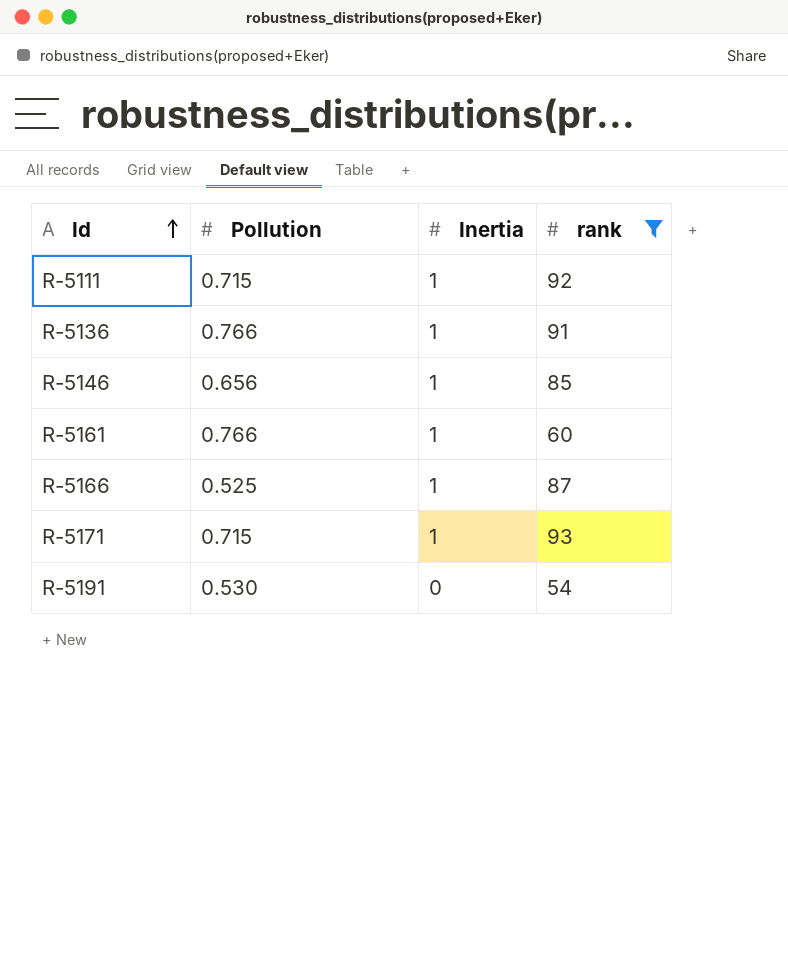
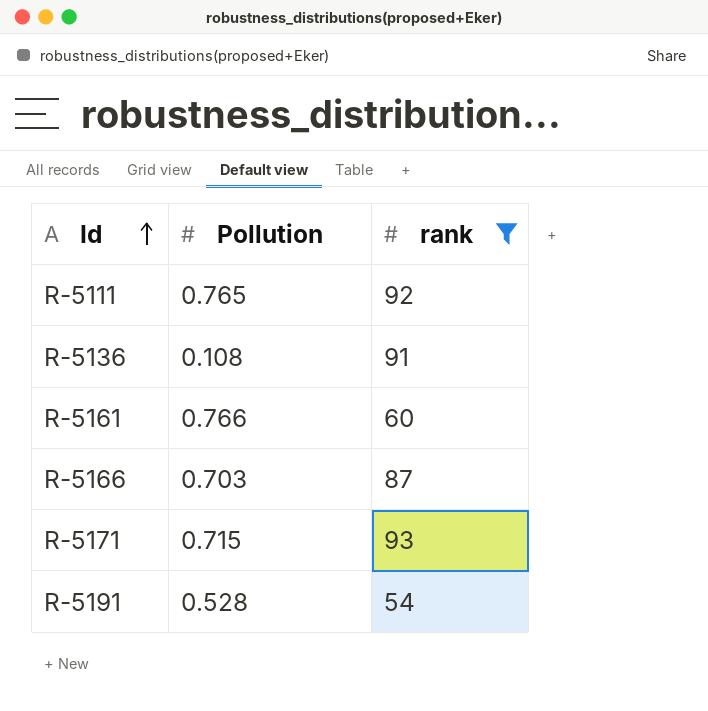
column Inertia | position: 3 -> none
row R-5146: 0.656 | 1 | 85 -> none
R-5111 | Pollution: 0.715 -> 0.765
R-5136 | Pollution: 0.766 -> 0.108
R-5166 | Pollution: 0.525 -> 0.703
R-5191 | Pollution: 0.530 -> 0.528

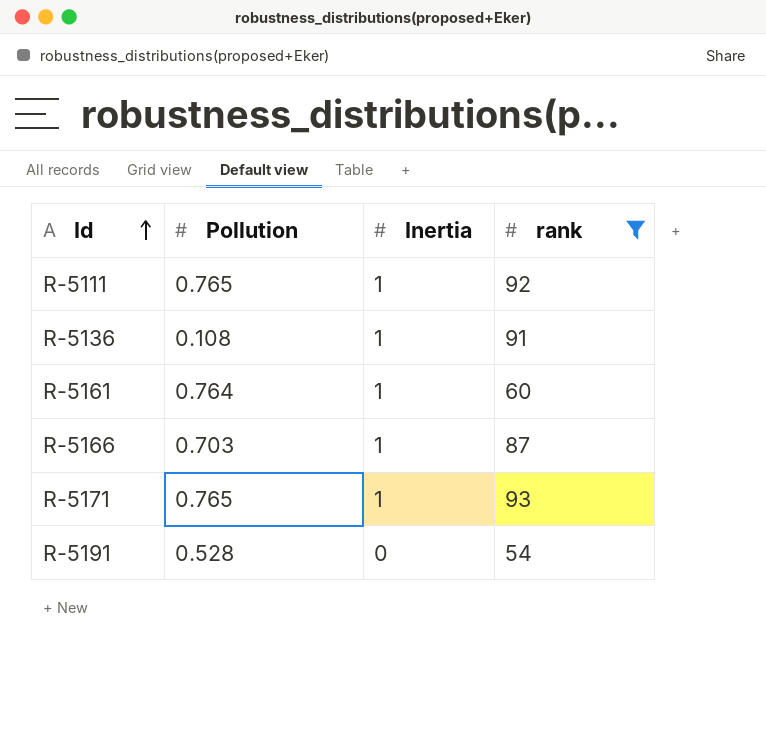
column Inertia | position: none -> 3
R-5161 | Pollution: 0.766 -> 0.764
R-5171 | Pollution: 0.715 -> 0.765

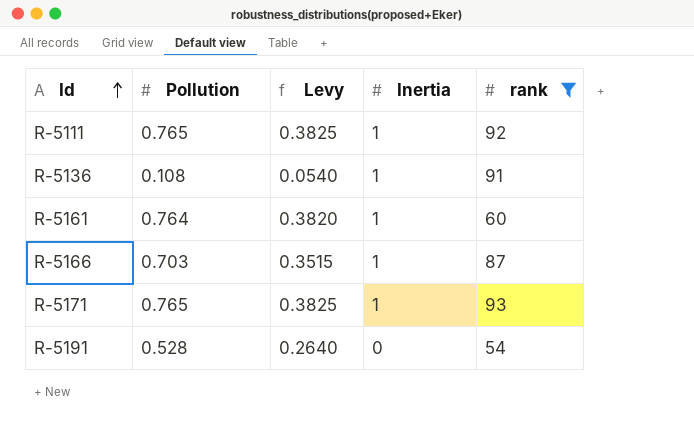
column Levy | formula: none -> [Pollution] * 0.5

